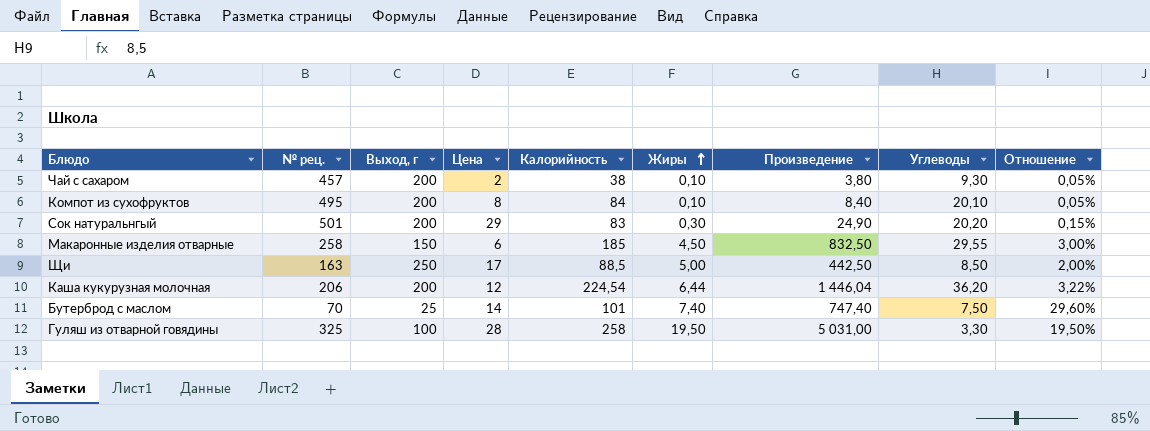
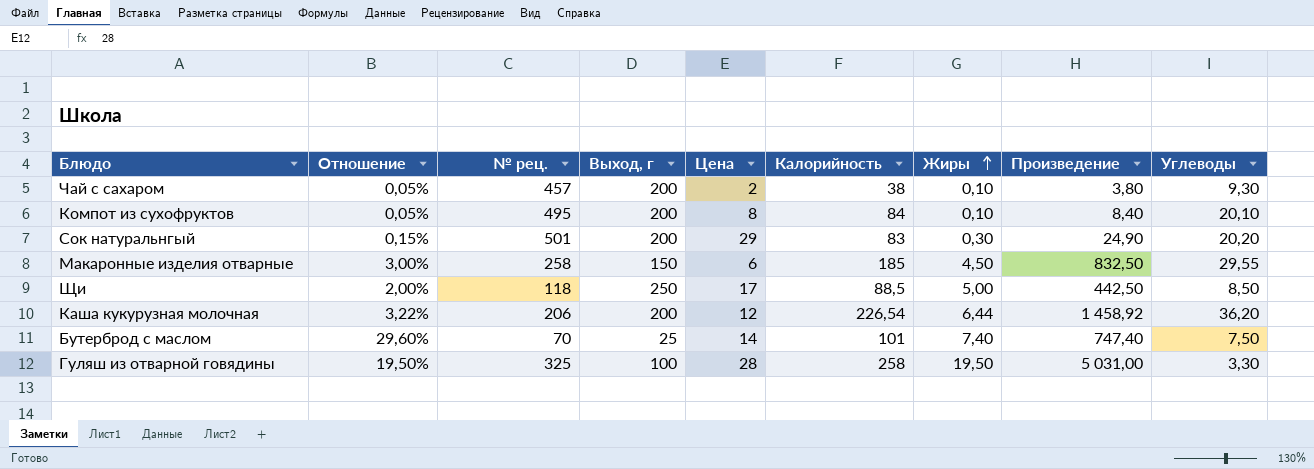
column Отношение | position: 9 -> 2
Щи | № рец.: 163 -> 118
Каша кукурузная молочная | Калорийность: 224,54 -> 226,54
Каша кукурузная молочная | Произведение: 1 446,04 -> 1 458,92

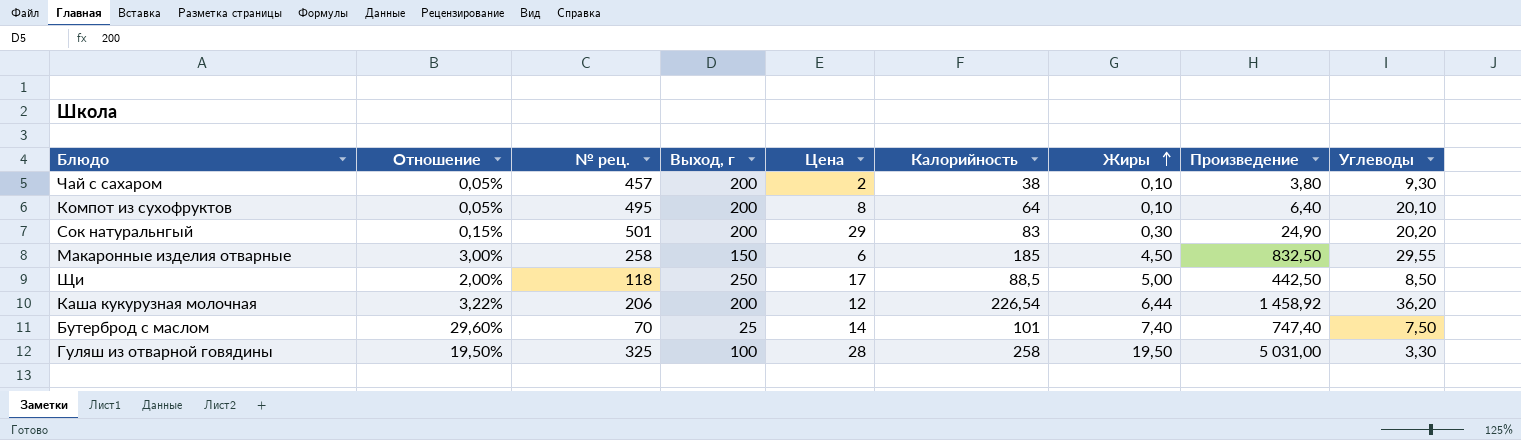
Компот из сухофруктов | Калорийность: 84 -> 64
Компот из сухофруктов | Произведение: 8,40 -> 6,40

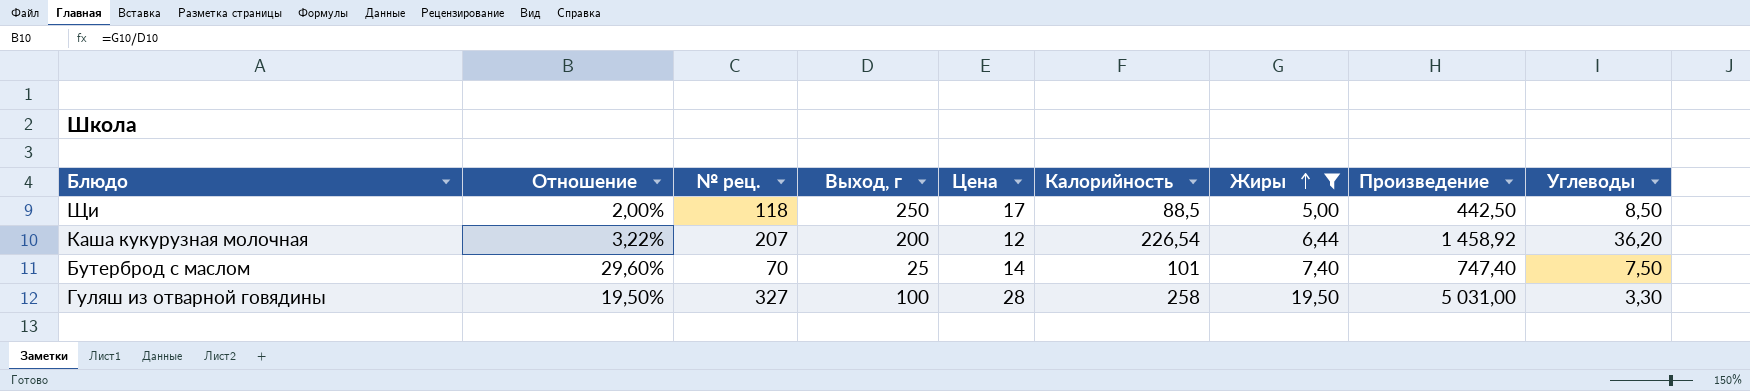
filter: none -> Жиры >= 5,00
Каша кукурузная молочная | № рец.: 206 -> 207
Гуляш из отварной говядины | № рец.: 325 -> 327

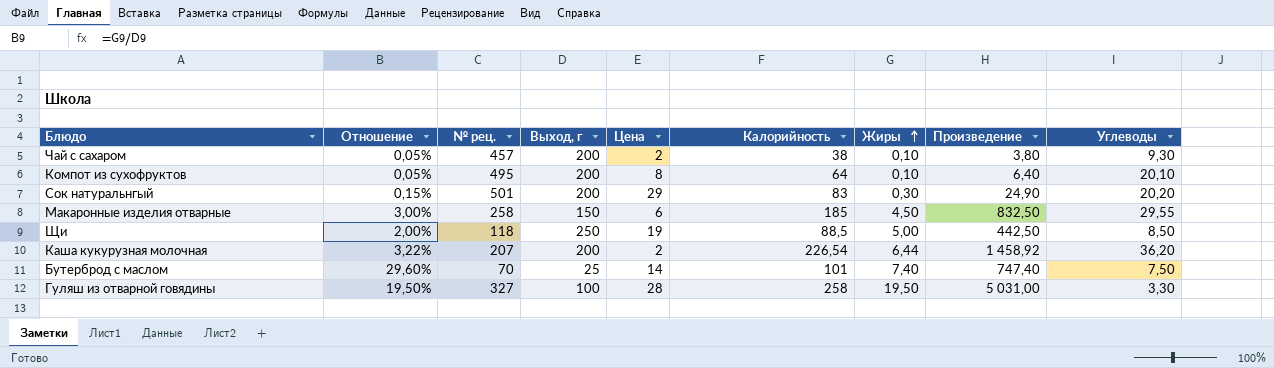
filter: Жиры >= 5,00 -> none
Щи | Цена: 17 -> 19
Каша кукурузная молочная | Цена: 12 -> 2

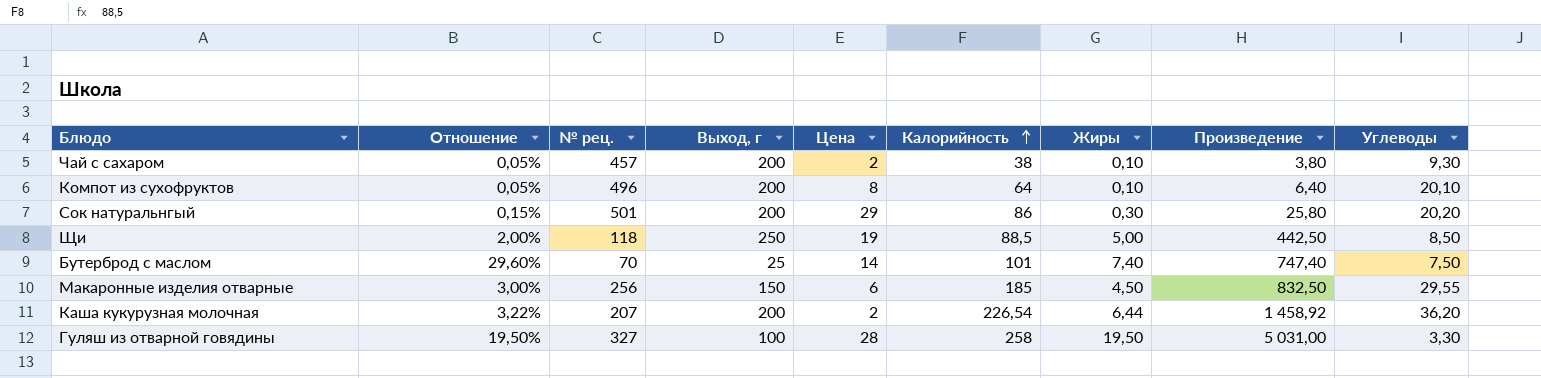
row order: Жиры ascending -> Калорийность ascending
Компот из сухофруктов | № рец.: 495 -> 496
Сок натуральнгый | Калорийность: 83 -> 86
Сок натуральнгый | Произведение: 24,90 -> 25,80
Макаронные изделия отварные | № рец.: 258 -> 256

